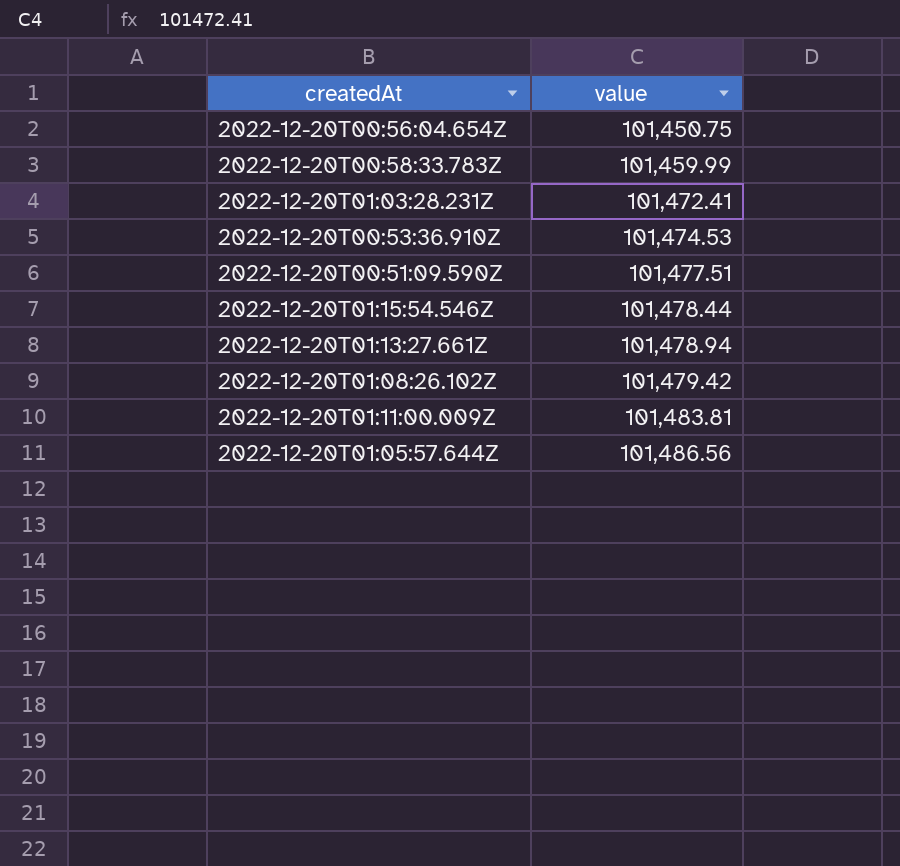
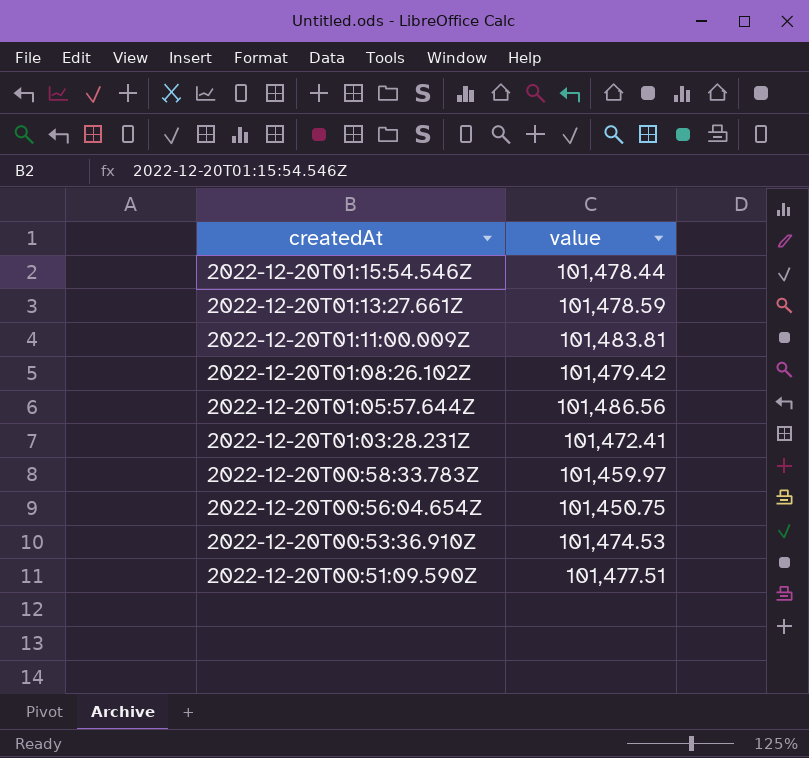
row order: value ascending -> createdAt descending
2022-12-20T01:13:27.661Z | value: 101,478.94 -> 101,478.59
2022-12-20T00:58:33.783Z | value: 101,459.99 -> 101,459.97

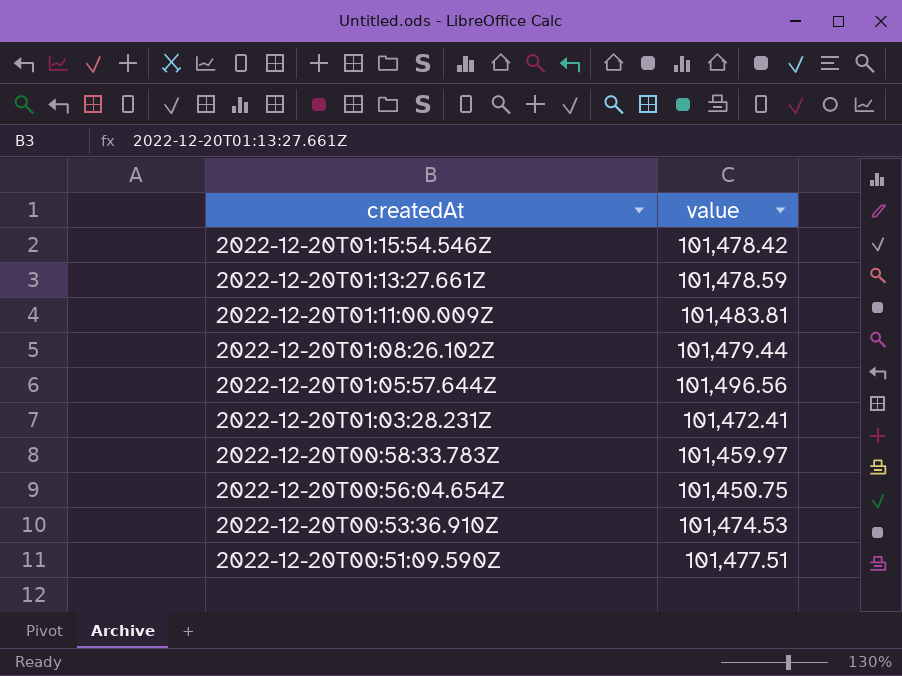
2022-12-20T01:15:54.546Z | value: 101,478.44 -> 101,478.42
2022-12-20T01:08:26.102Z | value: 101,479.42 -> 101,479.44
2022-12-20T01:05:57.644Z | value: 101,486.56 -> 101,496.56

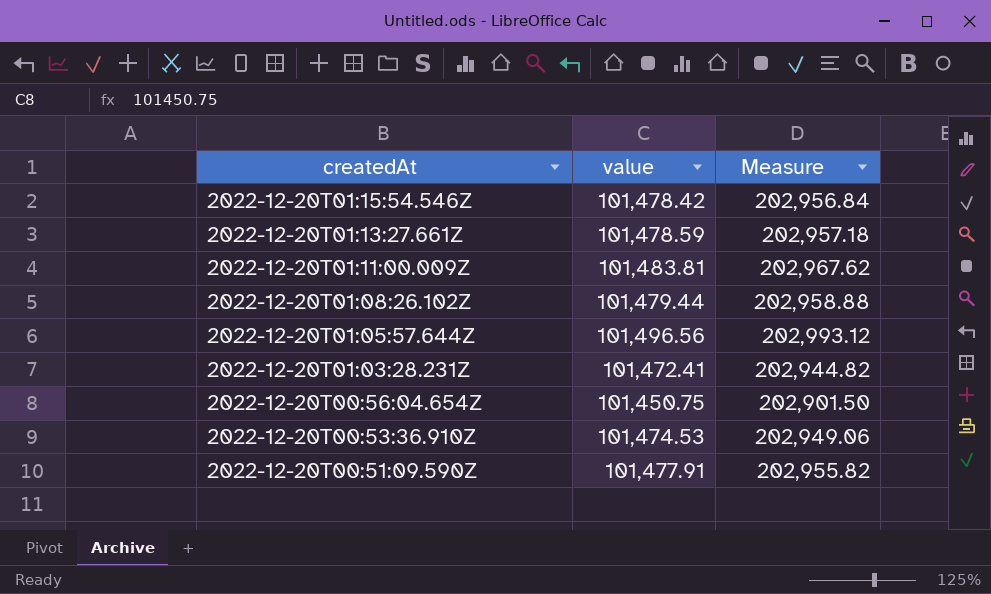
column Measure | formula: none -> [value] * 2
row 2022-12-20T00:58:33.783Z: 101,459.97 -> none
2022-12-20T00:51:09.590Z | value: 101,477.51 -> 101,477.91

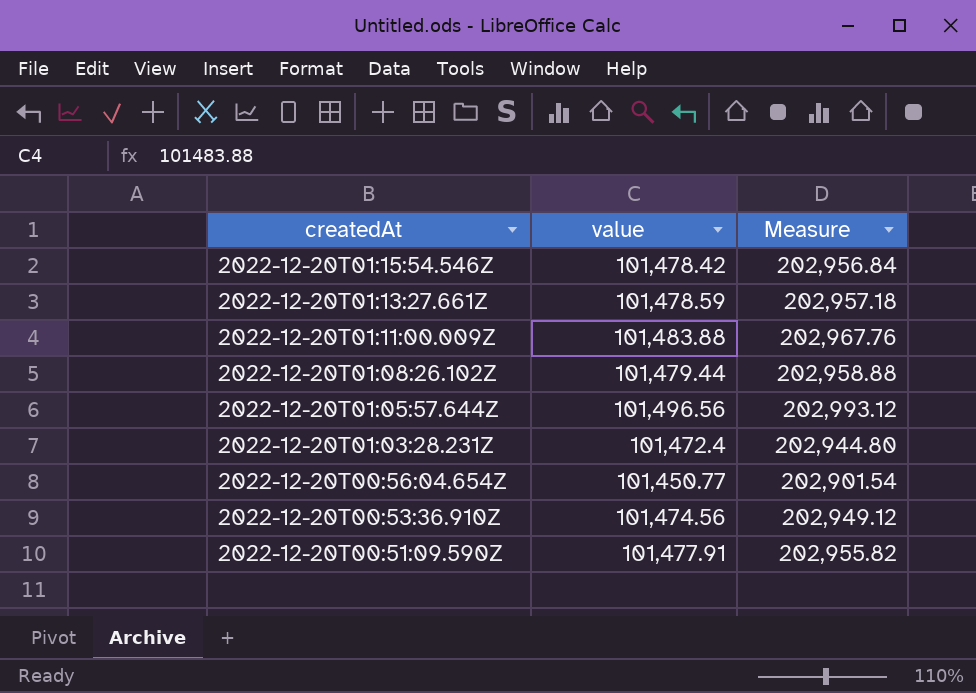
2022-12-20T01:11:00.009Z | value: 101,483.81 -> 101,483.88
2022-12-20T01:11:00.009Z | Measure: 202,967.62 -> 202,967.76
2022-12-20T01:03:28.231Z | value: 101,472.41 -> 101,472.4
2022-12-20T01:03:28.231Z | Measure: 202,944.82 -> 202,944.80
2022-12-20T00:56:04.654Z | value: 101,450.75 -> 101,450.77
2022-12-20T00:56:04.654Z | Measure: 202,901.50 -> 202,901.54
2022-12-20T00:53:36.910Z | value: 101,474.53 -> 101,474.56
2022-12-20T00:53:36.910Z | Measure: 202,949.06 -> 202,949.12

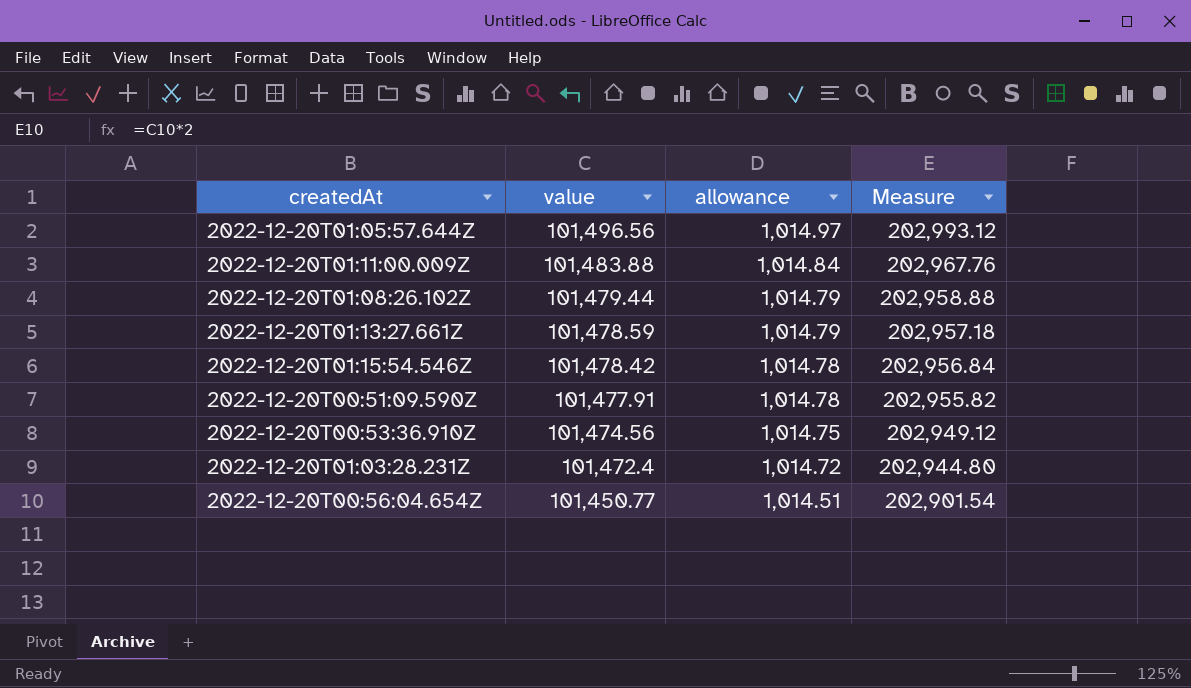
row order: createdAt descending -> value descending
column allowance | formula: none -> [value] * 0.01

